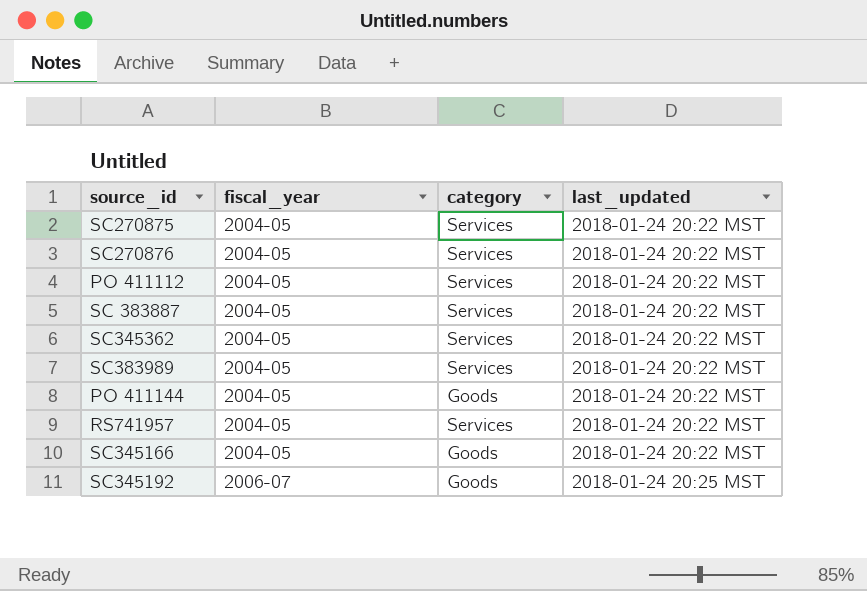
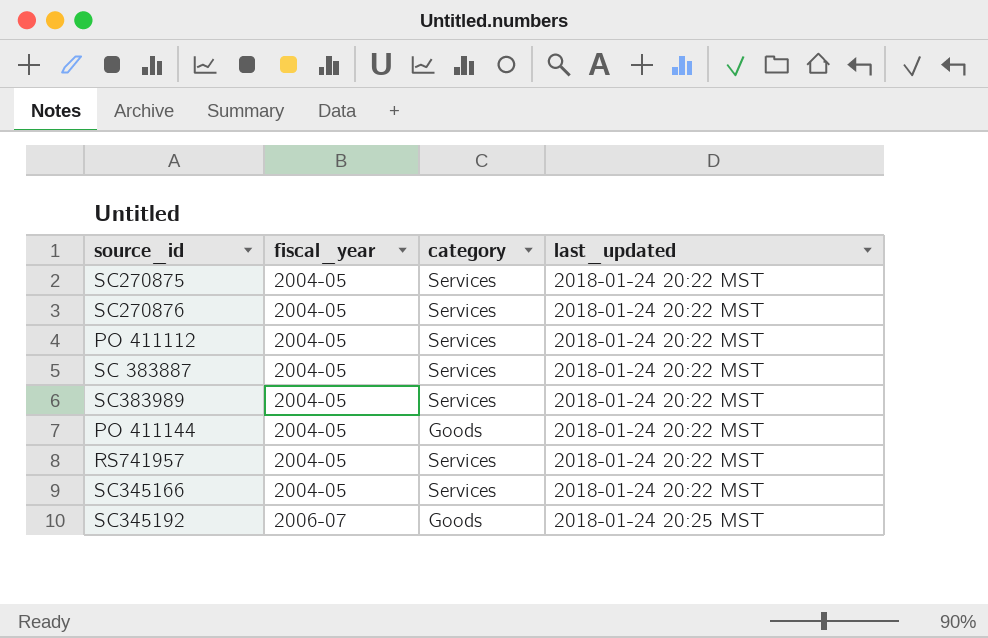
row SC345362: 2004-05 | Services | 2018-01-24 20:22 MST -> none
SC345166 | category: Goods -> Services

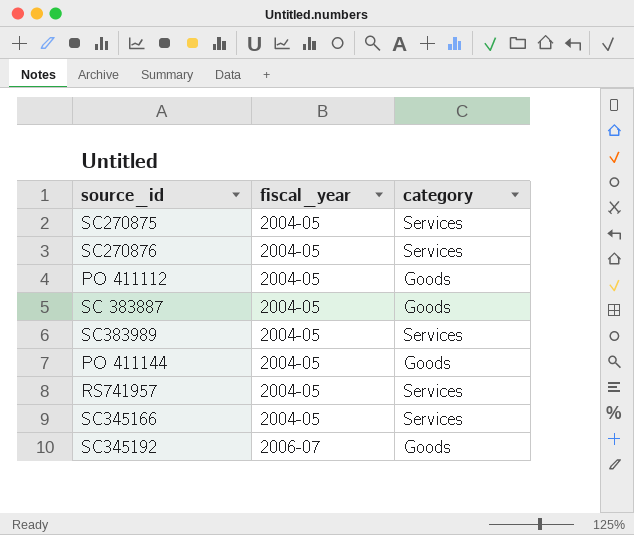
column last_updated | position: 4 -> none
PO 411112 | category: Services -> Goods
SC 383887 | category: Services -> Goods

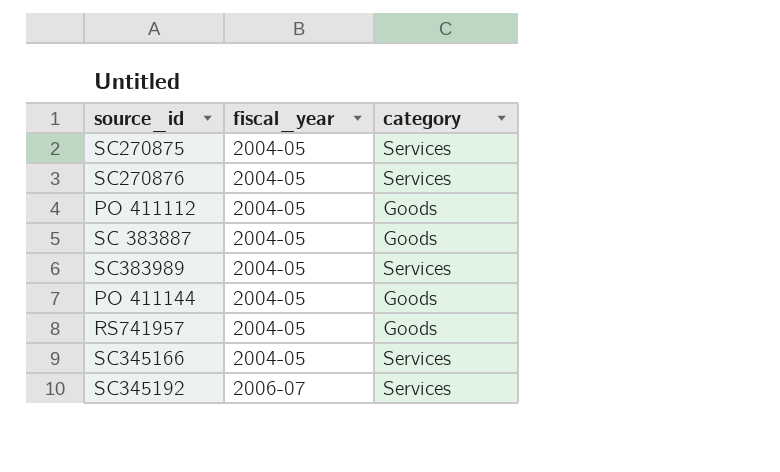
RS741957 | category: Services -> Goods
SC345192 | category: Goods -> Services

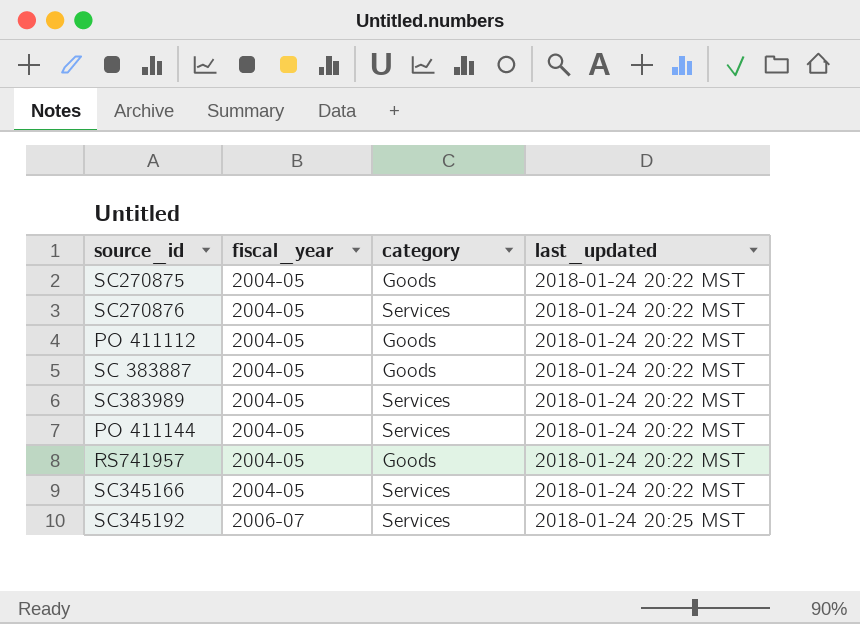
column last_updated | position: none -> 4
SC270875 | category: Services -> Goods
PO 411144 | category: Goods -> Services

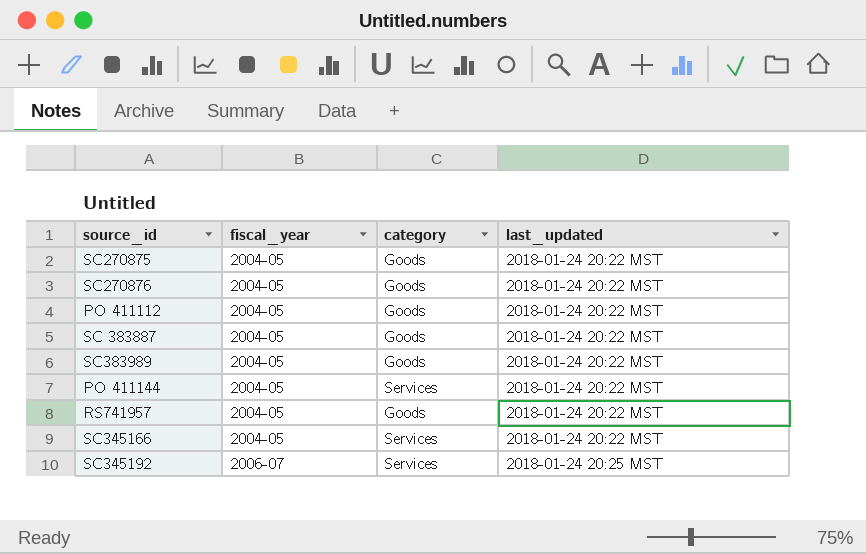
SC270876 | category: Services -> Goods
SC383989 | category: Services -> Goods

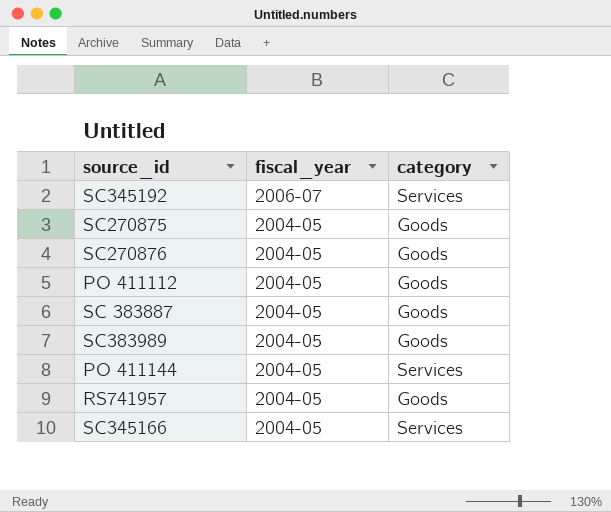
row order: fiscal_year ascending -> fiscal_year descending
column last_updated | position: 4 -> none

